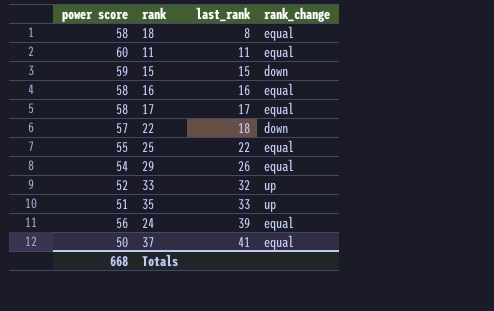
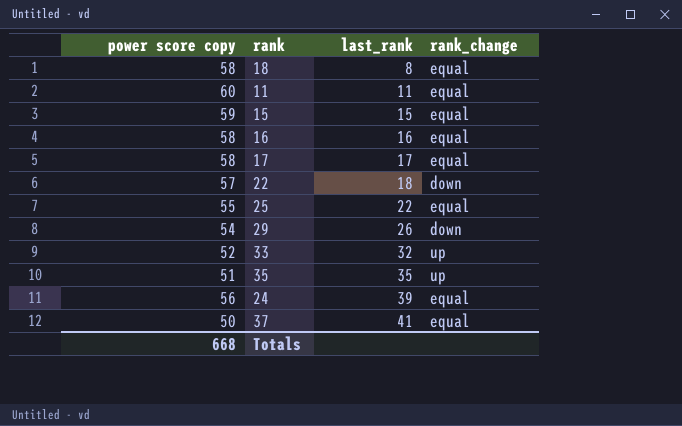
column name: power score -> power score copy
15 | rank_change: down -> equal
29 | rank_change: equal -> down
35 | last_rank: 33 -> 35

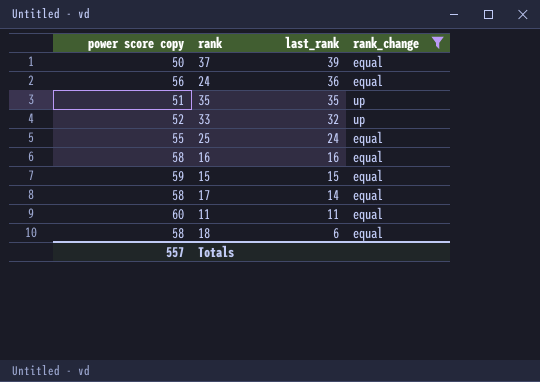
filter: none -> rank_change != down
row order: last_rank ascending -> last_rank descending
37 | last_rank: 41 -> 39
24 | last_rank: 39 -> 36
25 | last_rank: 22 -> 24
17 | last_rank: 17 -> 14
18 | last_rank: 8 -> 6
Totals | power score copy: 668 -> 557

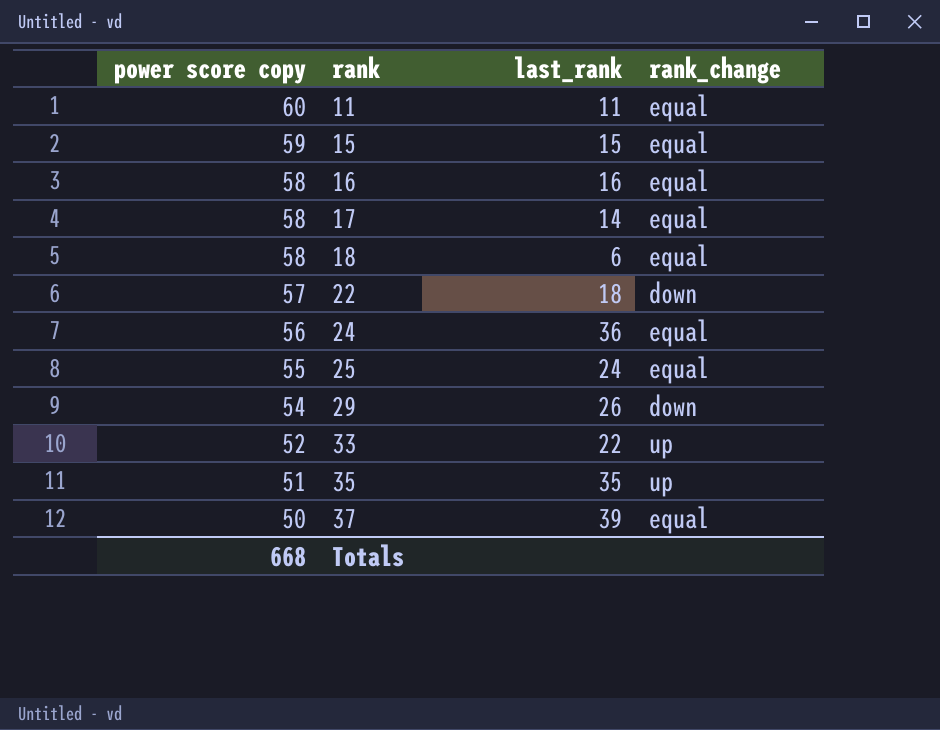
filter: rank_change != down -> none
row order: last_rank descending -> power score copy descending
33 | last_rank: 32 -> 22
Totals | power score copy: 557 -> 668

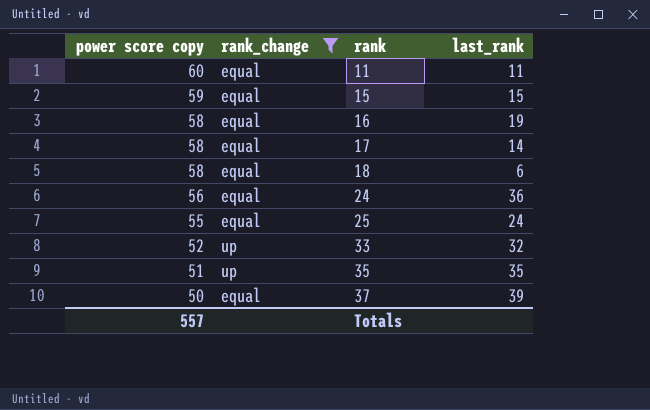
filter: none -> rank_change != down
column rank_change | position: 4 -> 2
16 | last_rank: 16 -> 19
33 | last_rank: 22 -> 32
Totals | power score copy: 668 -> 557

